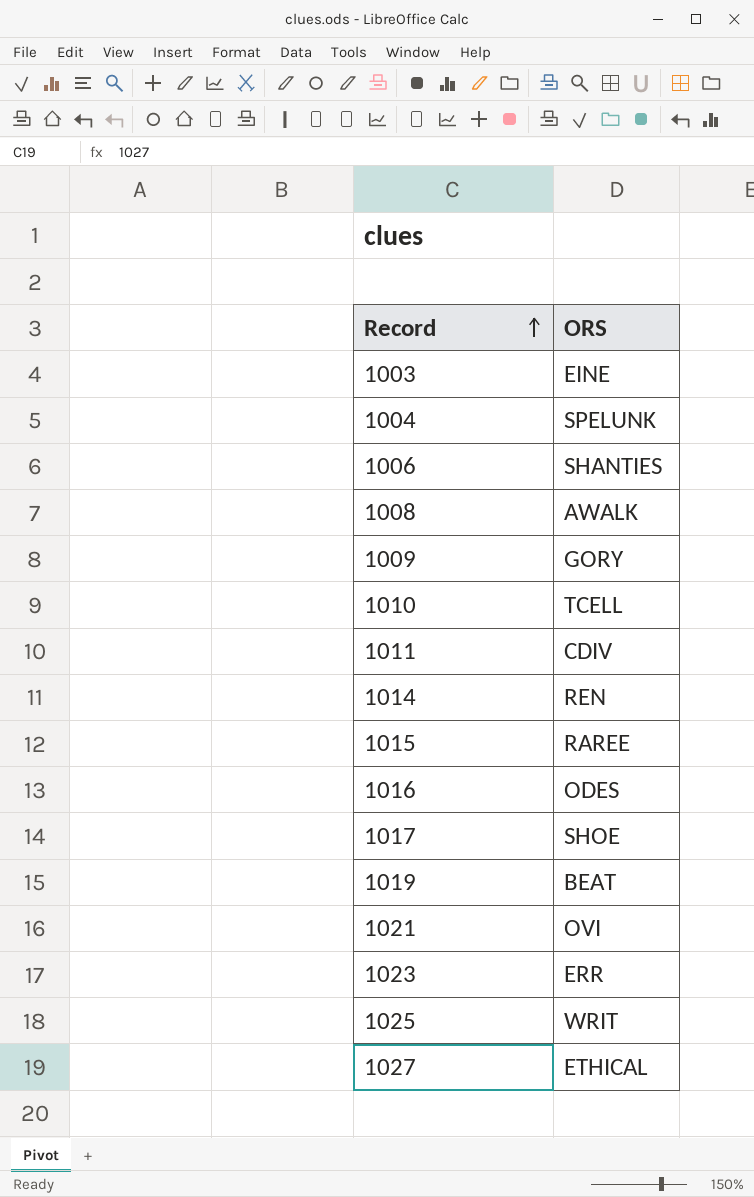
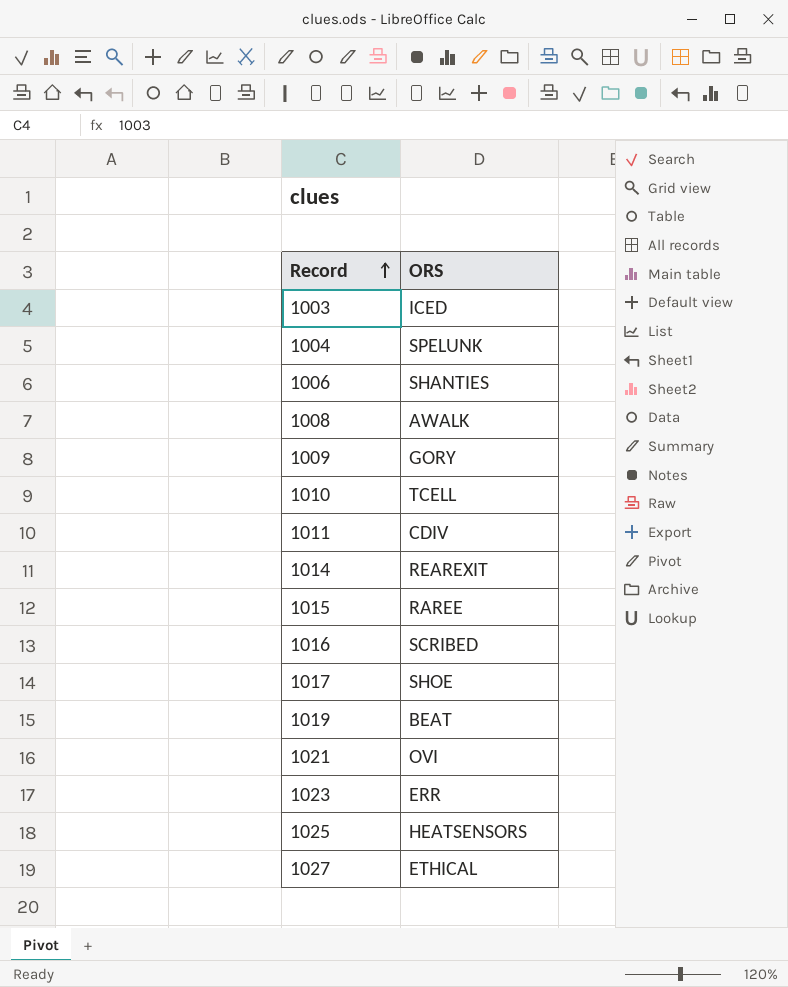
1003 | ORS: EINE -> ICED
1014 | ORS: REN -> REAREXIT
1016 | ORS: ODES -> SCRIBED
1025 | ORS: WRIT -> HEATSENSORS

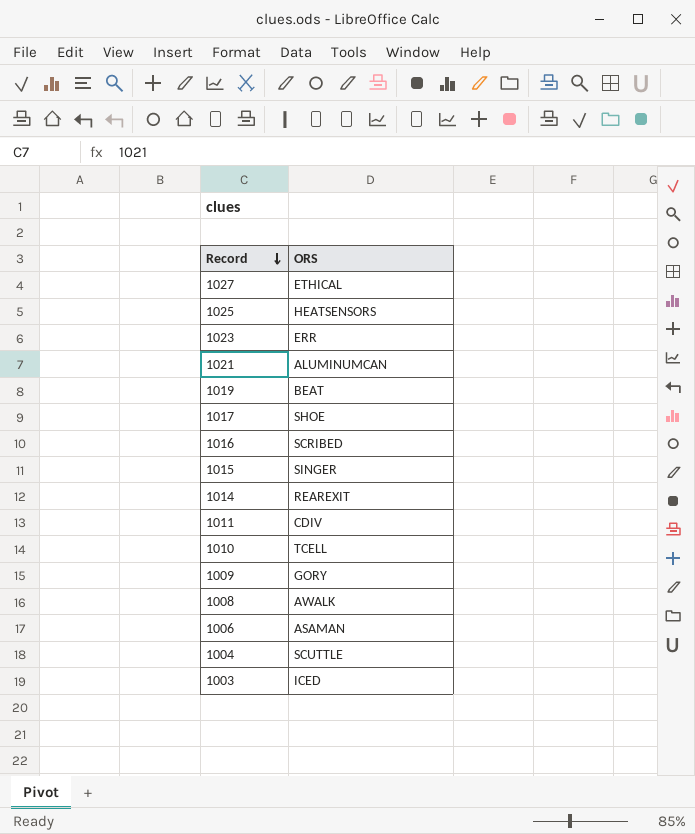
row order: Record ascending -> Record descending
1021 | ORS: OVI -> ALUMINUMCAN
1015 | ORS: RAREE -> SINGER
1006 | ORS: SHANTIES -> ASAMAN
1004 | ORS: SPELUNK -> SCUTTLE

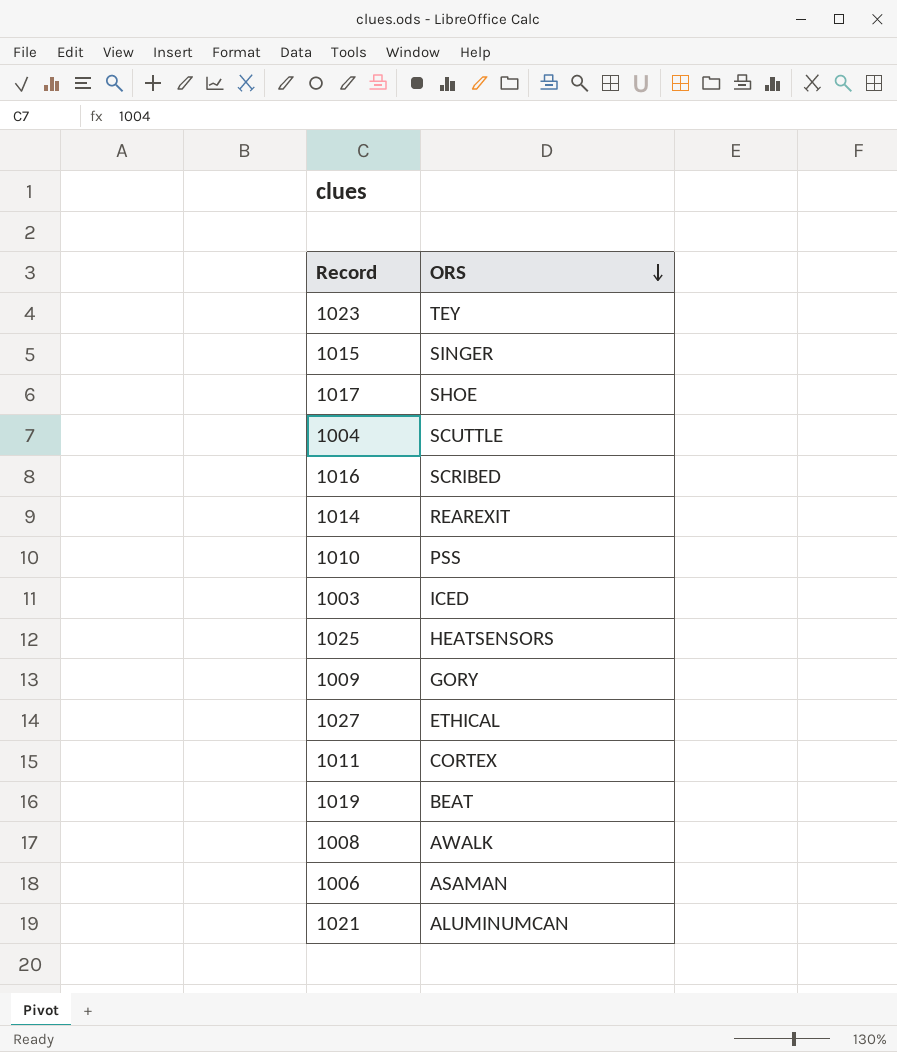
row order: Record descending -> ORS descending
1023 | ORS: ERR -> TEY
1010 | ORS: TCELL -> PSS
1011 | ORS: CDIV -> CORTEX

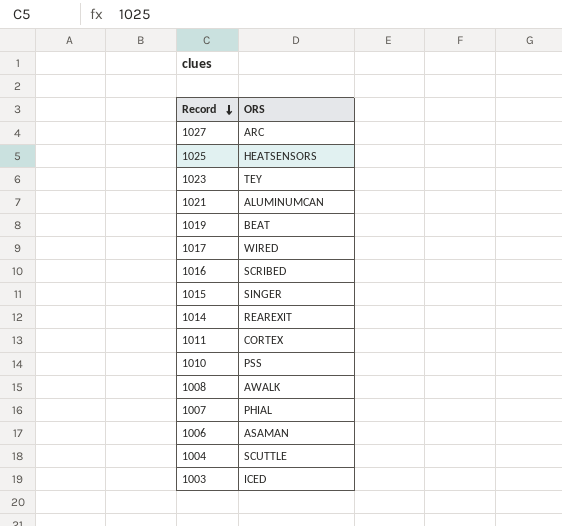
row order: ORS descending -> Record descending
row 1009: GORY -> none
1027 | ORS: ETHICAL -> ARC
1017 | ORS: SHOE -> WIRED
row 1007: none -> PHIAL

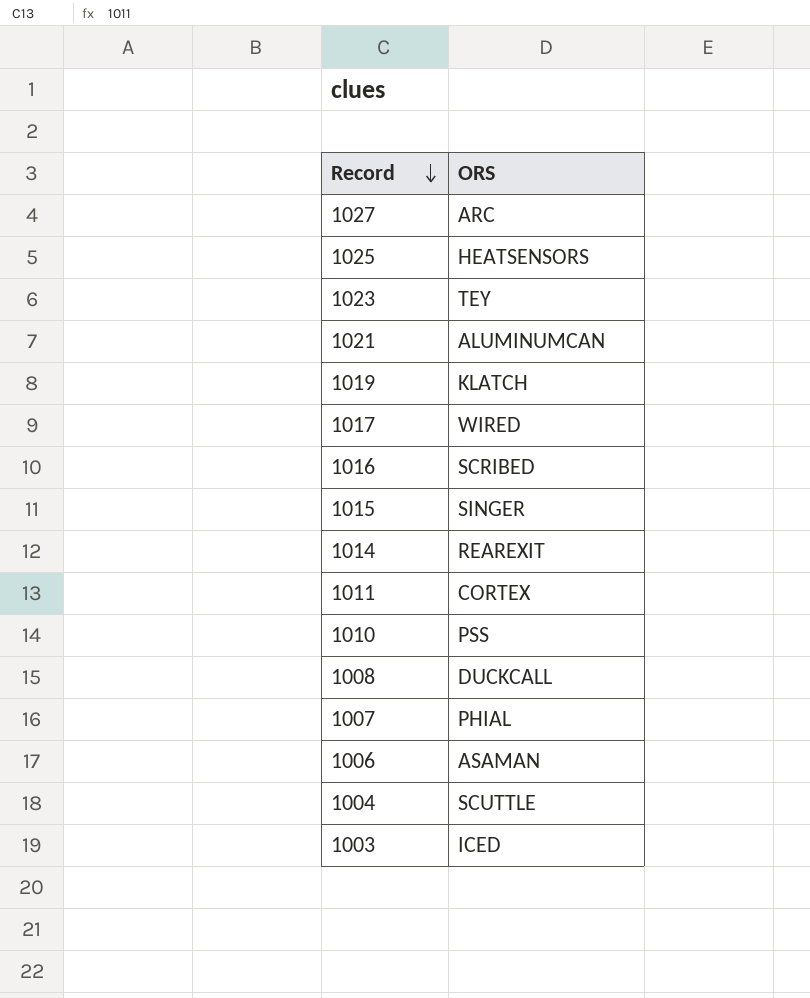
1019 | ORS: BEAT -> KLATCH
1008 | ORS: AWALK -> DUCKCALL

